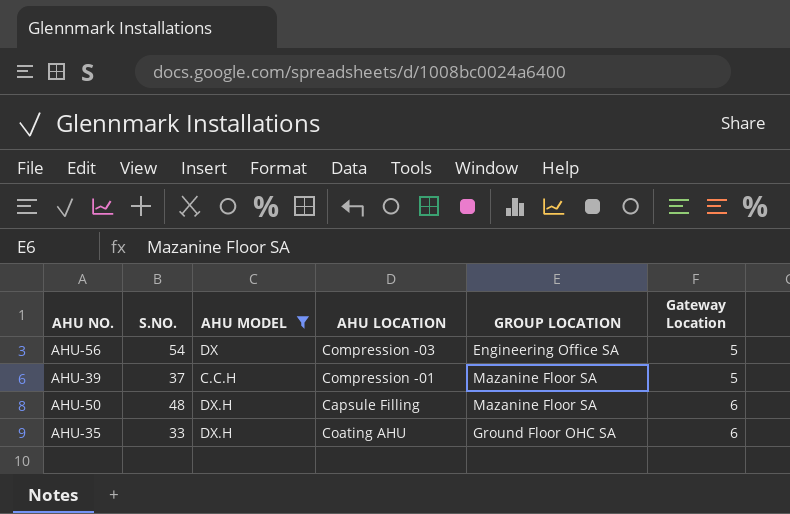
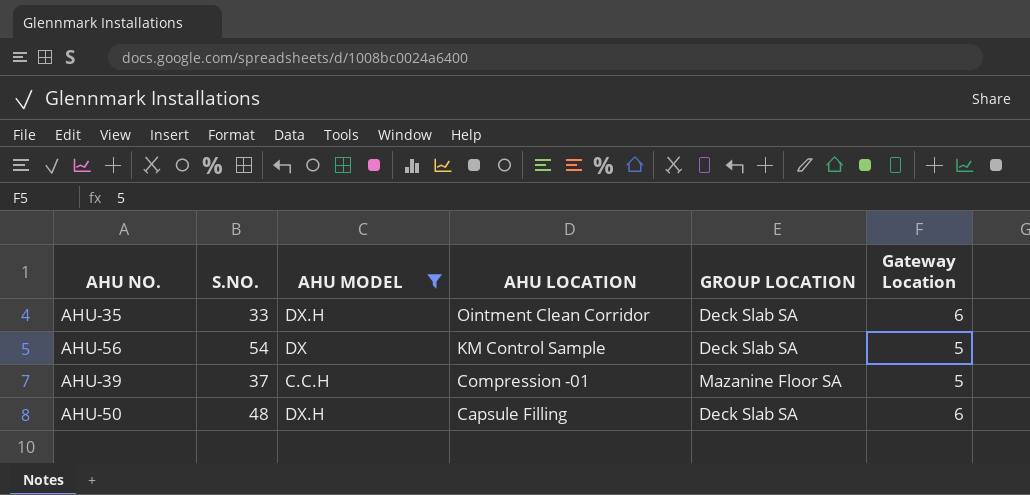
row order: Gateway Location ascending -> AHU LOCATION descending
AHU-35 | AHU LOCATION: Coating AHU -> Ointment Clean Corridor
AHU-35 | GROUP LOCATION: Ground Floor OHC SA -> Deck Slab SA
AHU-56 | AHU LOCATION: Compression -03 -> KM Control Sample
AHU-56 | GROUP LOCATION: Engineering Office SA -> Deck Slab SA
AHU-50 | GROUP LOCATION: Mazanine Floor SA -> Deck Slab SA

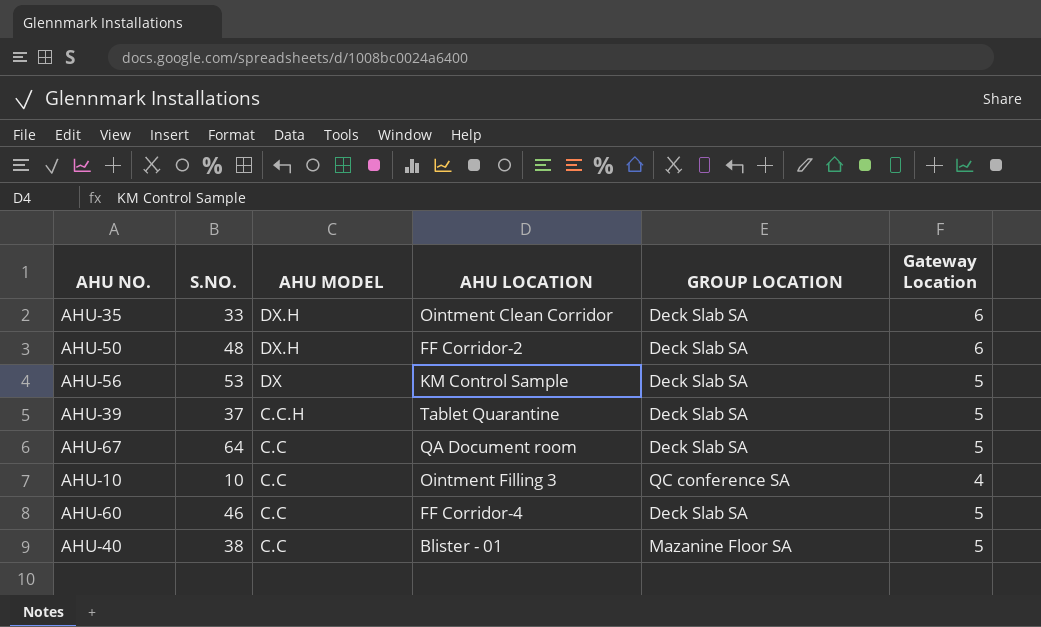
filter: AHU MODEL != C.C -> none
row order: AHU LOCATION descending -> AHU MODEL descending
AHU-50 | AHU LOCATION: Capsule Filling -> FF Corridor-2
AHU-56 | S.NO.: 54 -> 53
AHU-39 | AHU LOCATION: Compression -01 -> Tablet Quarantine
AHU-39 | GROUP LOCATION: Mazanine Floor SA -> Deck Slab SA

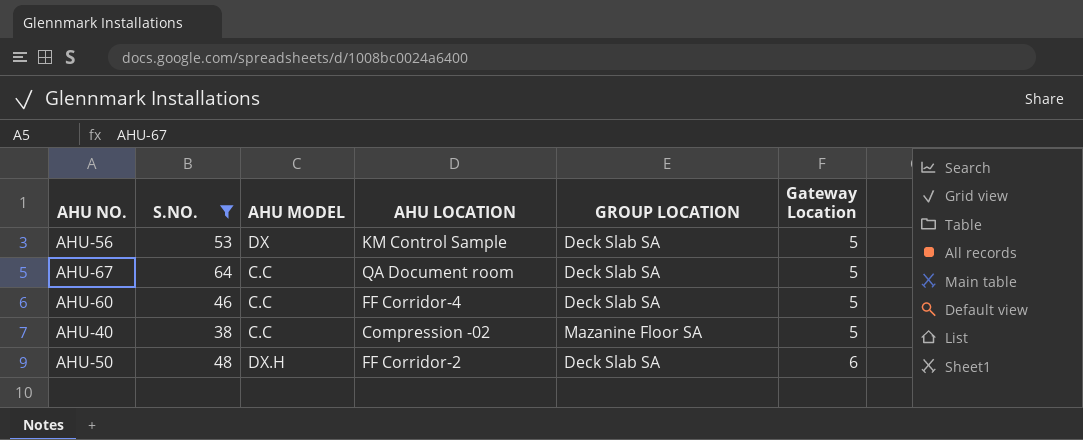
filter: none -> S.NO. >= 38
row order: AHU MODEL descending -> Gateway Location ascending
AHU-40 | AHU LOCATION: Blister - 01 -> Compression -02

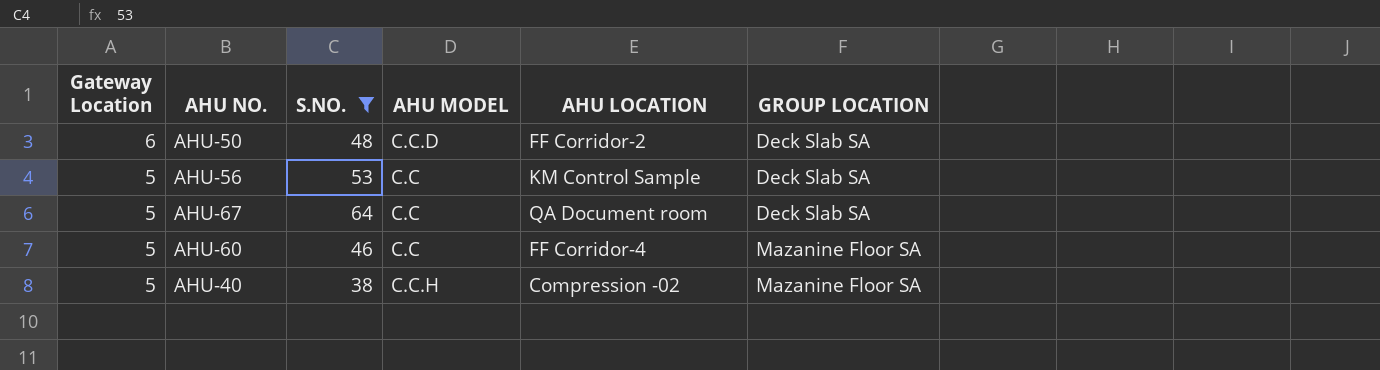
row order: Gateway Location ascending -> Gateway Location descending
column Gateway Location | position: 6 -> 1
AHU-50 | AHU MODEL: DX.H -> C.C.D
AHU-56 | AHU MODEL: DX -> C.C
AHU-60 | GROUP LOCATION: Deck Slab SA -> Mazanine Floor SA
AHU-40 | AHU MODEL: C.C -> C.C.H

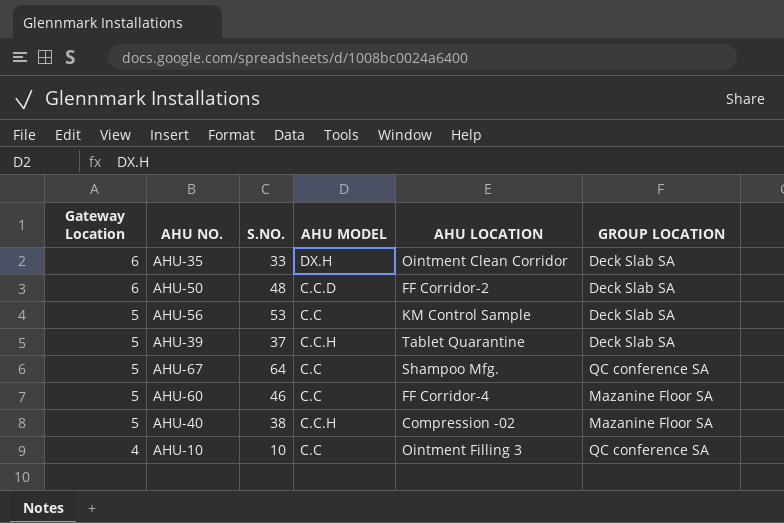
filter: S.NO. >= 38 -> none
AHU-67 | AHU LOCATION: QA Document room -> Shampoo Mfg.
AHU-67 | GROUP LOCATION: Deck Slab SA -> QC conference SA

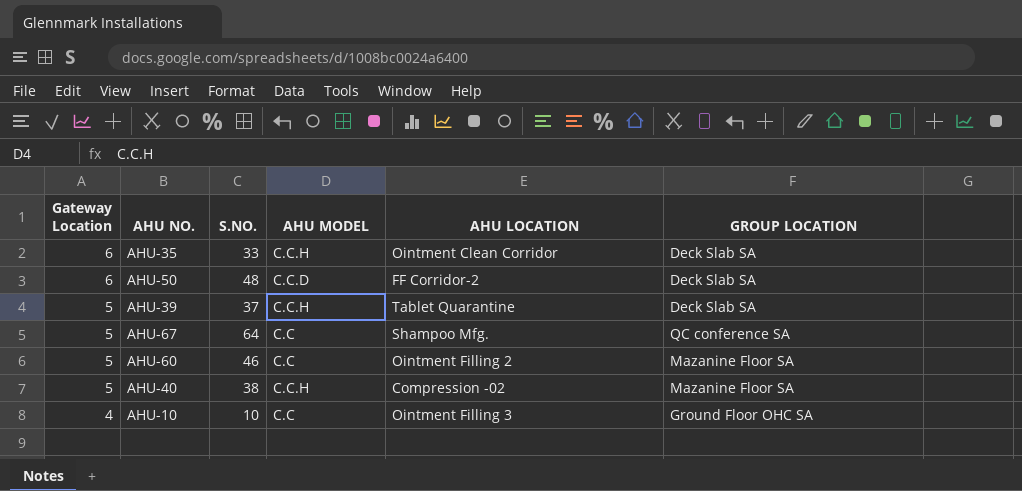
row AHU-56: 5 | 53 | C.C | KM Control Sample | Deck Slab SA -> none
AHU-35 | AHU MODEL: DX.H -> C.C.H
AHU-60 | AHU LOCATION: FF Corridor-4 -> Ointment Filling 2
AHU-10 | GROUP LOCATION: QC conference SA -> Ground Floor OHC SA

